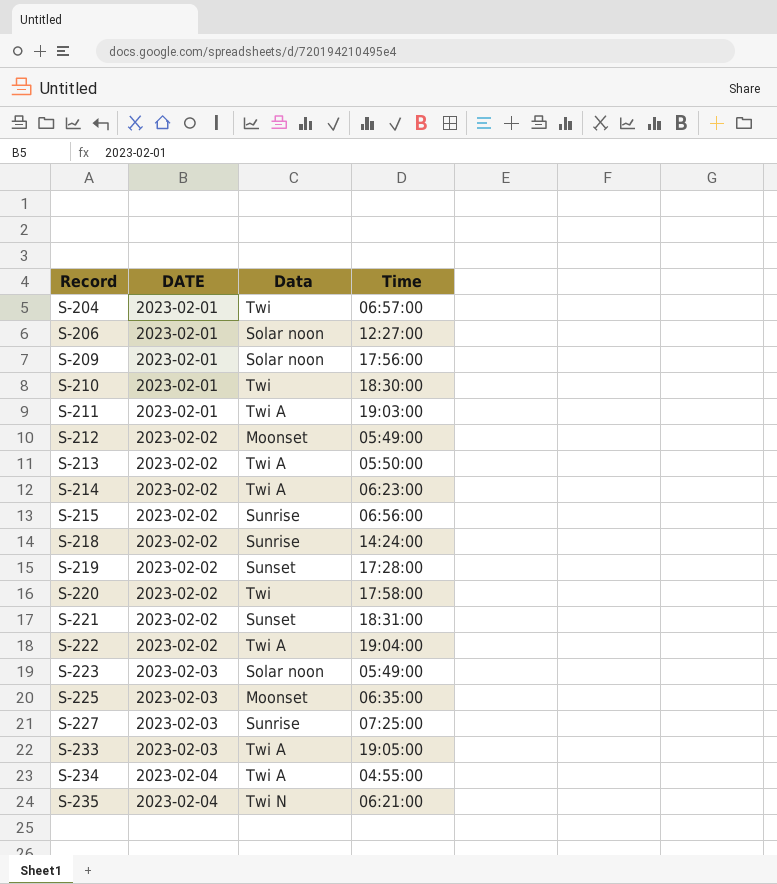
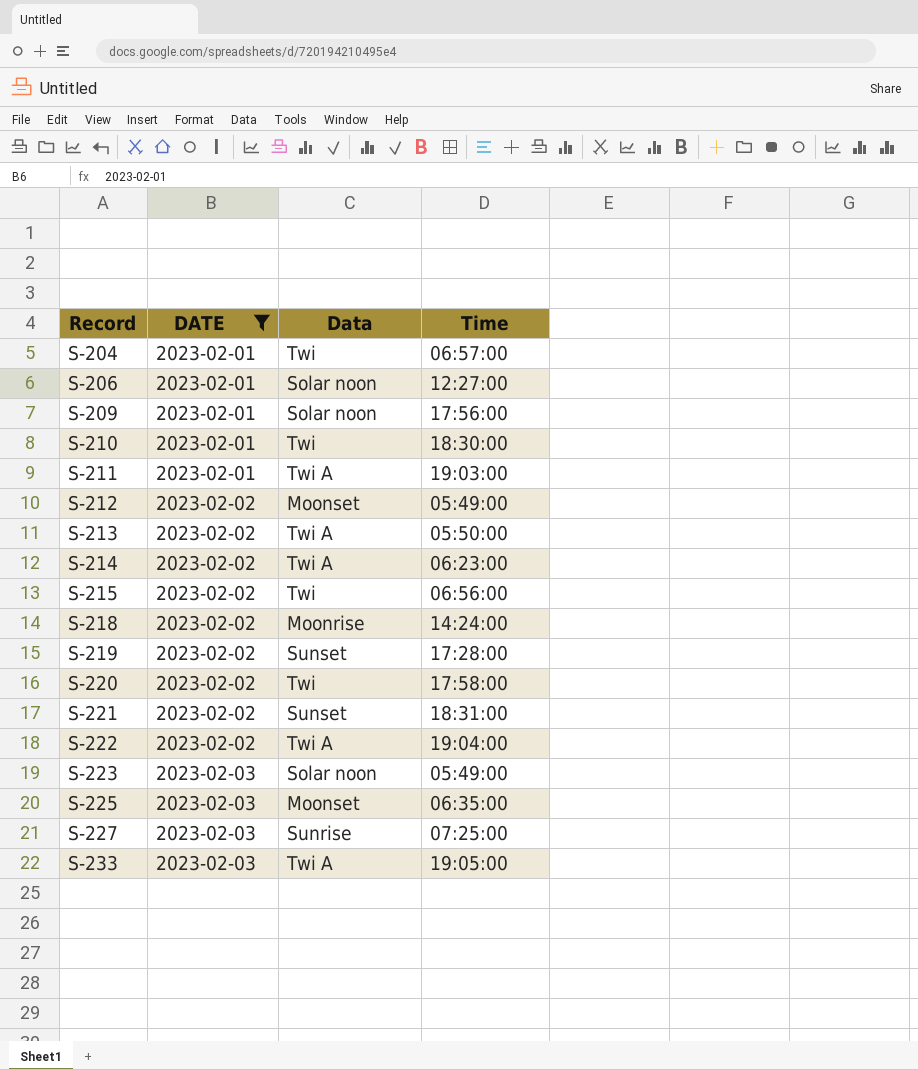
filter: none -> DATE != 2023-02-04
S-215 | Data: Sunrise -> Twi
S-218 | Data: Sunrise -> Moonrise

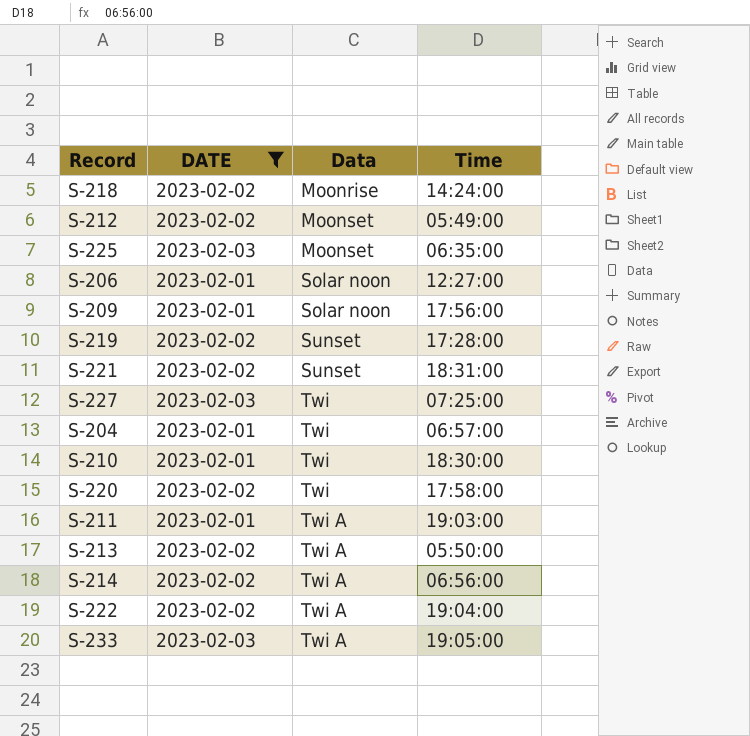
row order: Record ascending -> Data ascending
row S-215: 2023-02-02 | Twi | 06:56:00 -> none
row S-223: 2023-02-03 | Solar noon | 05:49:00 -> none
S-227 | Data: Sunrise -> Twi
S-214 | Time: 06:23:00 -> 06:56:00

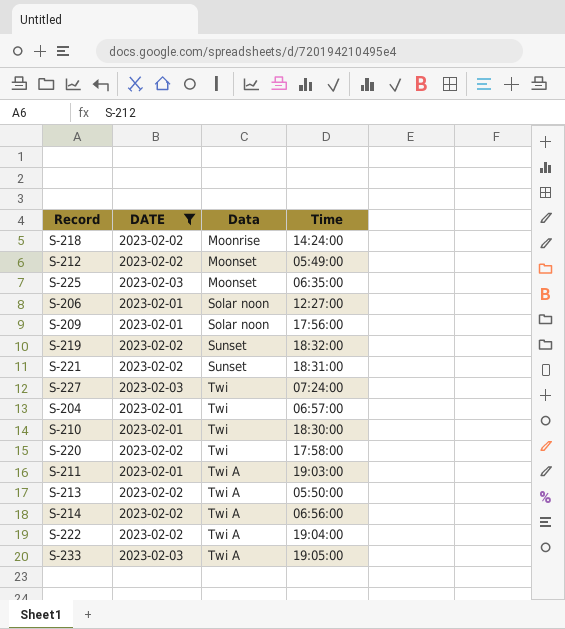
S-219 | Time: 17:28:00 -> 18:32:00
S-227 | Time: 07:25:00 -> 07:24:00

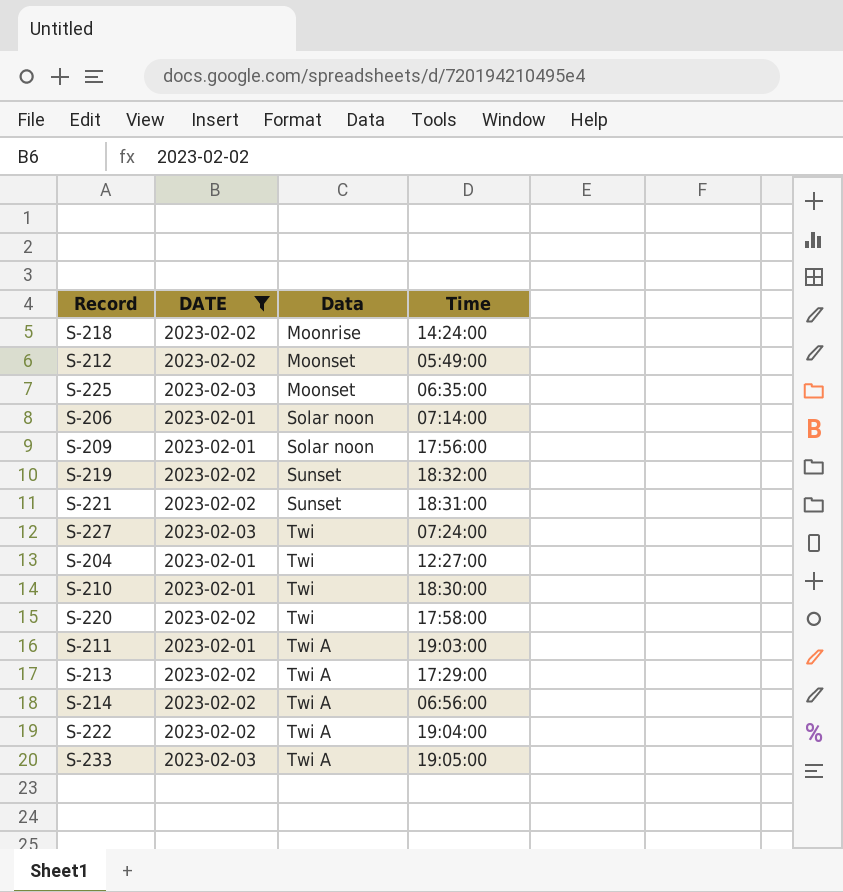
S-206 | Time: 12:27:00 -> 07:14:00
S-204 | Time: 06:57:00 -> 12:27:00
S-213 | Time: 05:50:00 -> 17:29:00

